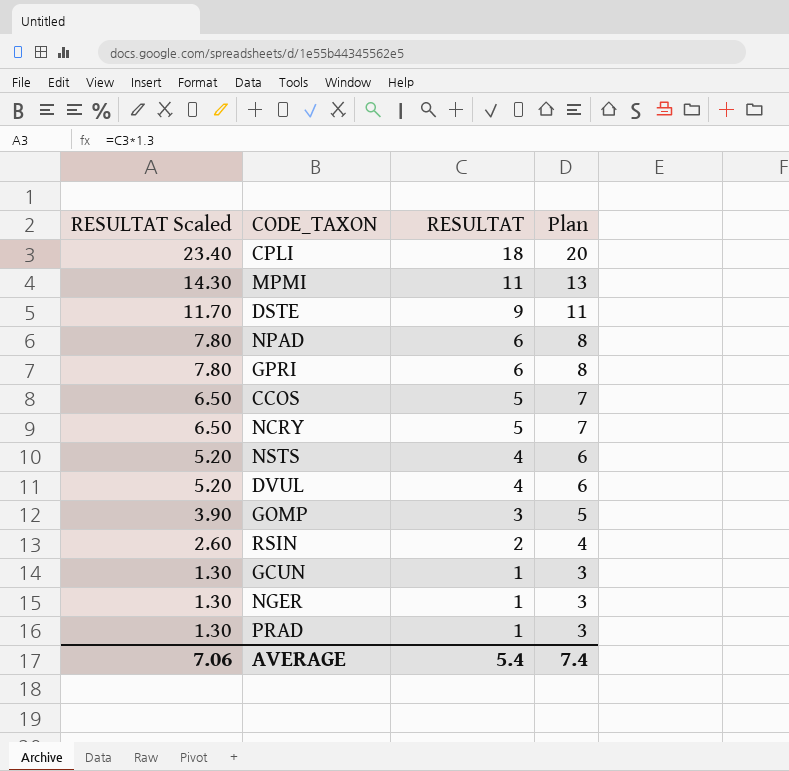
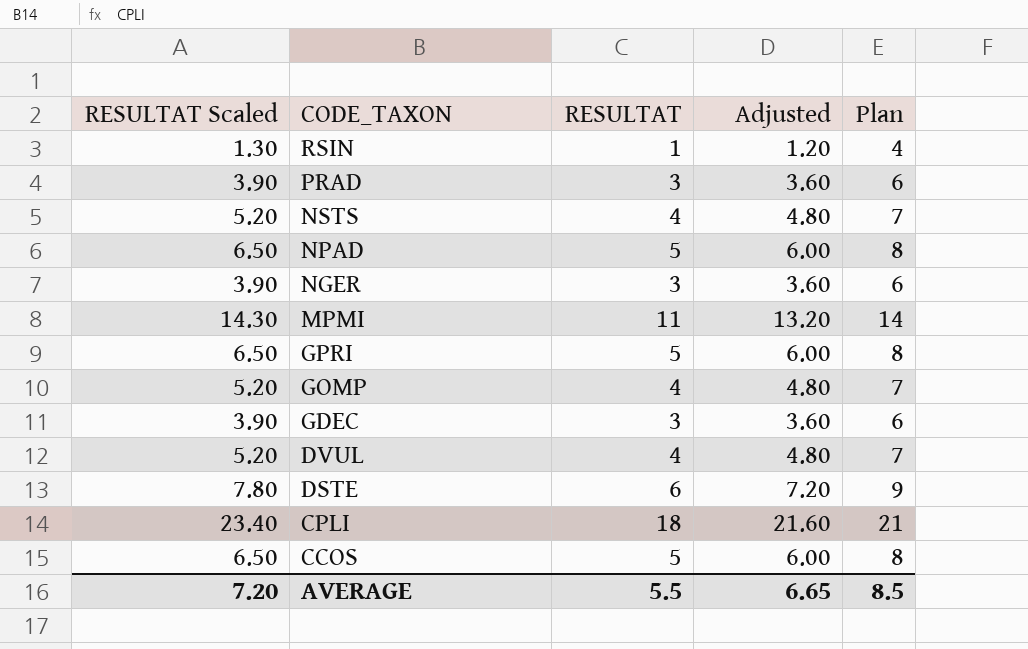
row order: RESULTAT Scaled descending -> CODE_TAXON descending
column Adjusted | formula: none -> [RESULTAT] * 1.2
column Plan | formula: [RESULTAT] + 2 -> [RESULTAT] + 3
row NCRY: 6.50 | 5 | 7 -> none
row GCUN: 1.30 | 1 | 3 -> none
RSIN | RESULTAT Scaled: 2.60 -> 1.30
RSIN | RESULTAT: 2 -> 1
PRAD | RESULTAT Scaled: 1.30 -> 3.90
PRAD | RESULTAT: 1 -> 3
NPAD | RESULTAT Scaled: 7.80 -> 6.50
NPAD | RESULTAT: 6 -> 5
NGER | RESULTAT Scaled: 1.30 -> 3.90
NGER | RESULTAT: 1 -> 3
GPRI | RESULTAT Scaled: 7.80 -> 6.50
GPRI | RESULTAT: 6 -> 5
GOMP | RESULTAT Scaled: 3.90 -> 5.20
GOMP | RESULTAT: 3 -> 4
row GDEC: none -> 3.90 | 3 | 3.60 | 6
DSTE | RESULTAT Scaled: 11.70 -> 7.80
DSTE | RESULTAT: 9 -> 6
AVERAGE | RESULTAT Scaled: 7.06 -> 7.20
AVERAGE | RESULTAT: 5.4 -> 5.5
AVERAGE | Plan: 7.4 -> 8.5

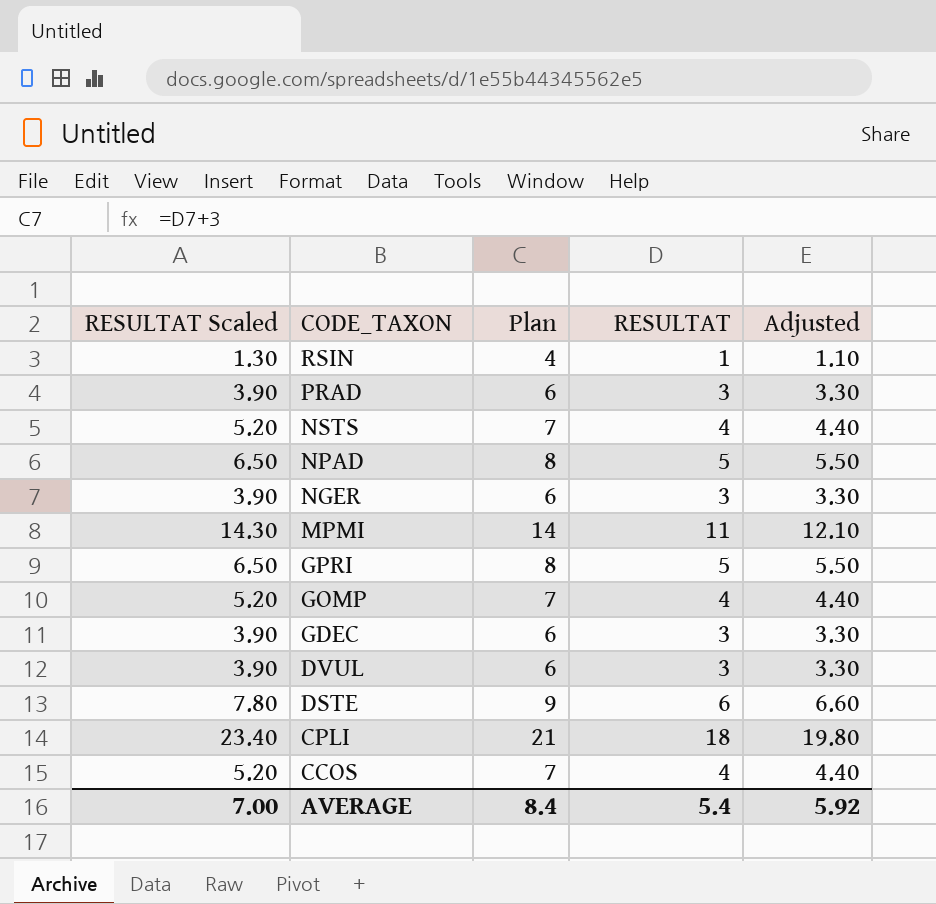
column Plan | position: 5 -> 3
column Adjusted | formula: [RESULTAT] * 1.2 -> [RESULTAT] * 1.1
DVUL | RESULTAT Scaled: 5.20 -> 3.90
DVUL | Plan: 7 -> 6
DVUL | RESULTAT: 4 -> 3
CCOS | RESULTAT Scaled: 6.50 -> 5.20
CCOS | Plan: 8 -> 7
CCOS | RESULTAT: 5 -> 4
AVERAGE | RESULTAT Scaled: 7.20 -> 7.00
AVERAGE | Plan: 8.5 -> 8.4
AVERAGE | RESULTAT: 5.5 -> 5.4
AVERAGE | Adjusted: 6.65 -> 5.92

